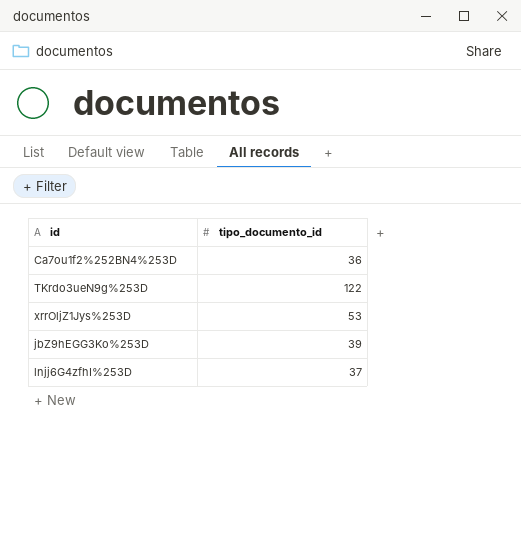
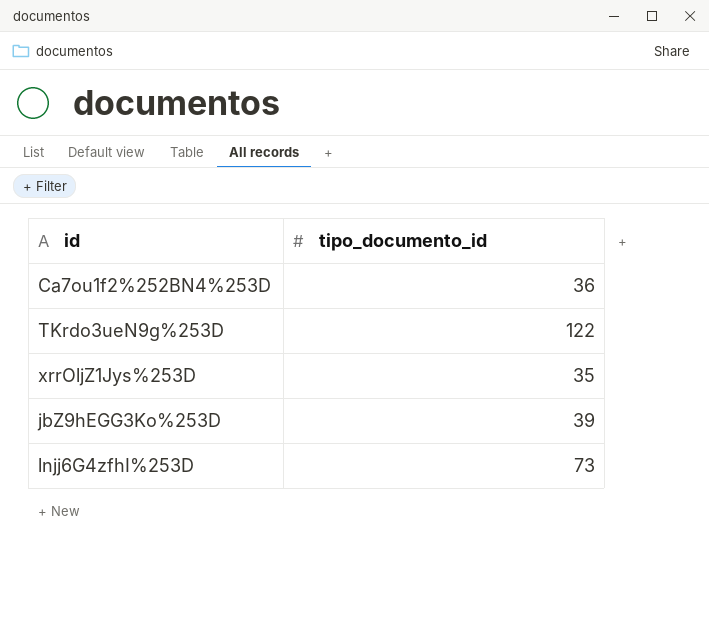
xrrOljZ1Jys%253D | tipo_documento_id: 53 -> 35
lnjj6G4zfhI%253D | tipo_documento_id: 37 -> 73

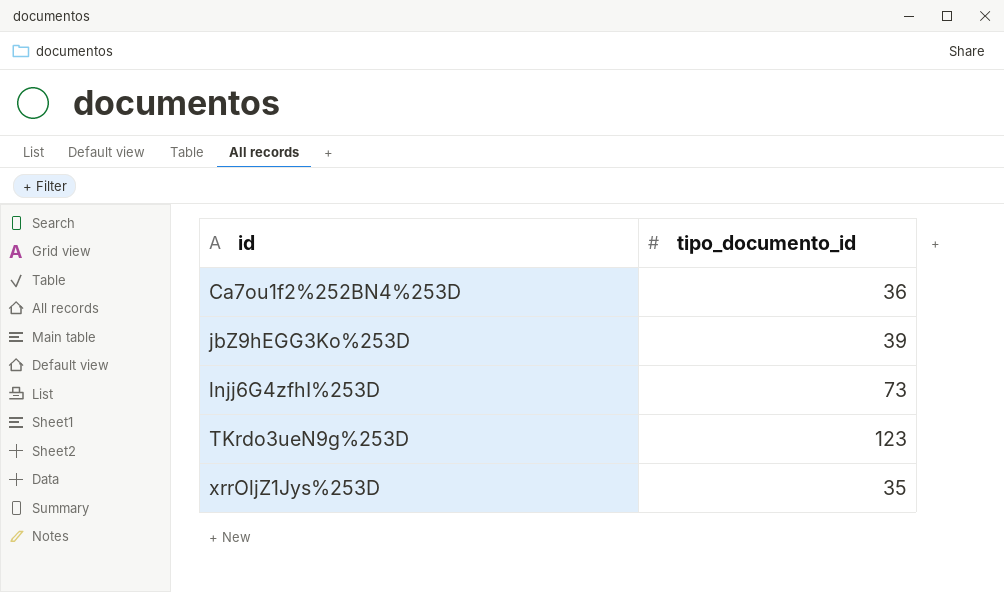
row order: none -> id ascending
TKrdo3ueN9g%253D | tipo_documento_id: 122 -> 123

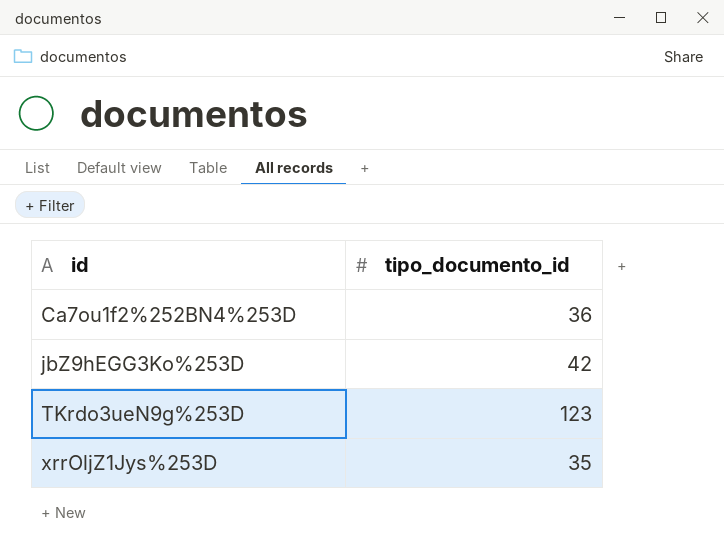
row lnjj6G4zfhI%253D: 73 -> none
jbZ9hEGG3Ko%253D | tipo_documento_id: 39 -> 42

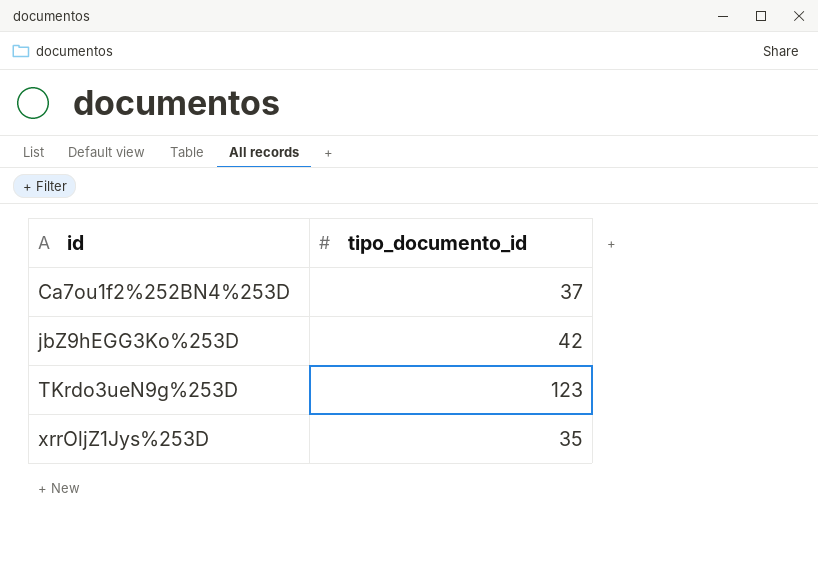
Ca7ou1f2%252BN4%253D | tipo_documento_id: 36 -> 37

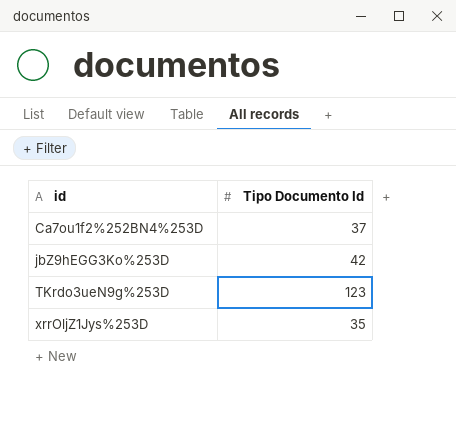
column name: tipo_documento_id -> Tipo Documento Id

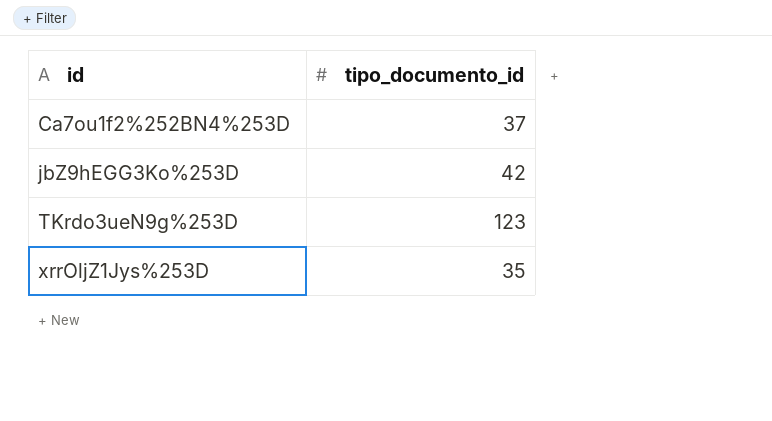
column name: Tipo Documento Id -> tipo_documento_id

